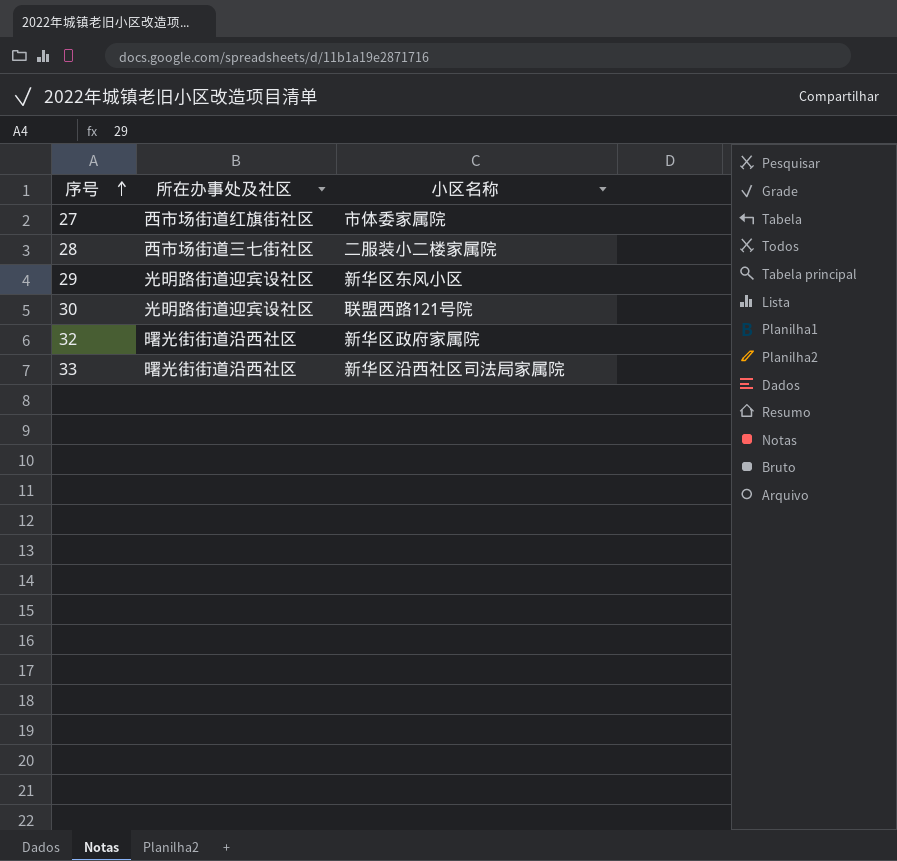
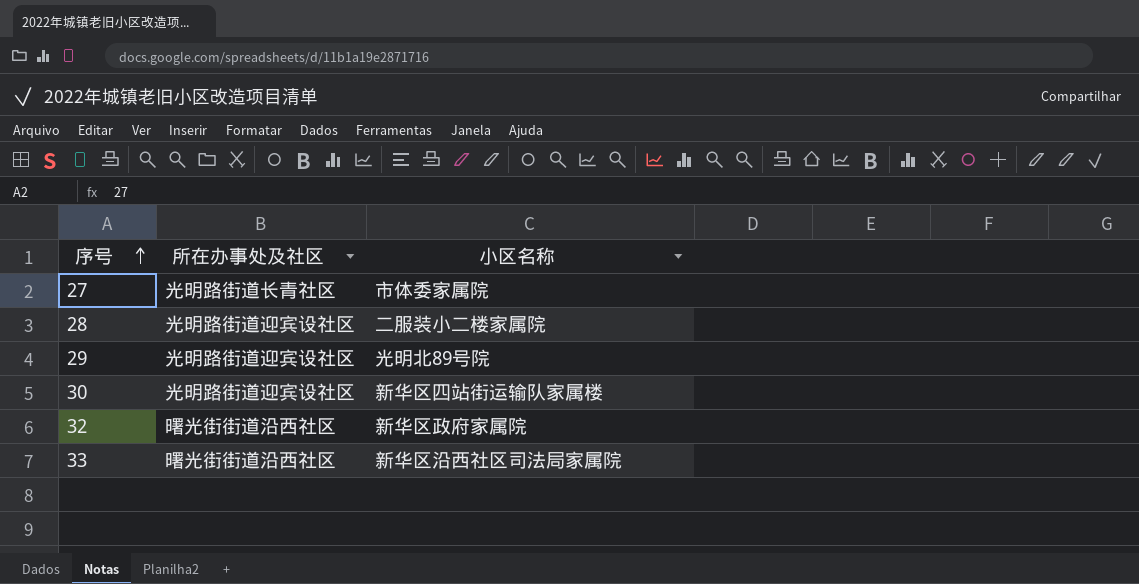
27 | 所在办事处及社区: 西市场街道红旗街社区 -> 光明路街道长青社区
28 | 所在办事处及社区: 西市场街道三七街社区 -> 光明路街道迎宾设社区
29 | 小区名称: 新华区东风小区 -> 光明北89号院
30 | 小区名称: 联盟西路121号院 -> 新华区四站街运输队家属楼

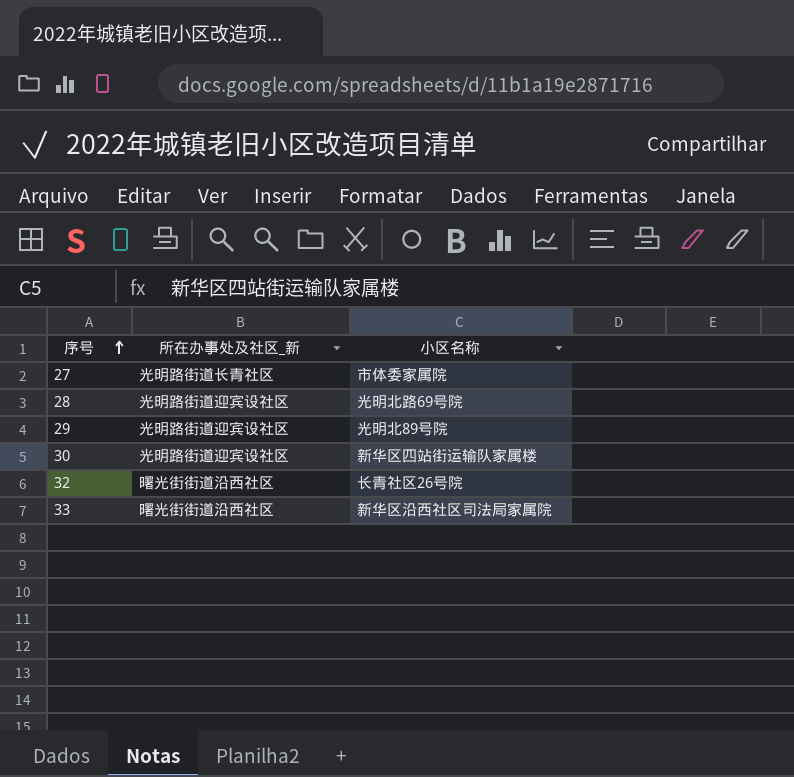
column name: 所在办事处及社区 -> 所在办事处及社区_新
28 | 小区名称: 二服装小二楼家属院 -> 光明北路69号院
32 | 小区名称: 新华区政府家属院 -> 长青社区26号院

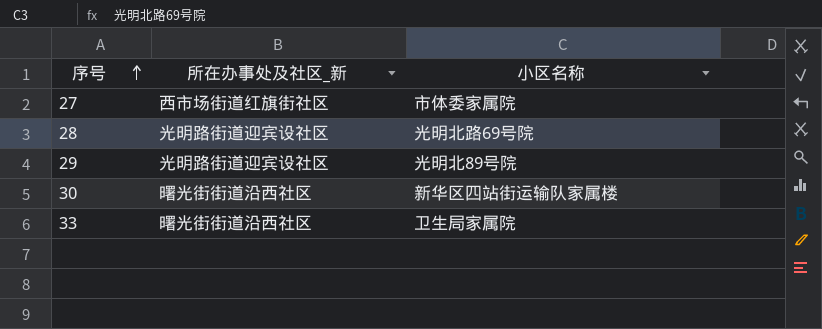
row 32: 曙光街街道沿西社区 | 长青社区26号院 -> none
27 | 所在办事处及社区_新: 光明路街道长青社区 -> 西市场街道红旗街社区
30 | 所在办事处及社区_新: 光明路街道迎宾设社区 -> 曙光街街道沿西社区
33 | 小区名称: 新华区沿西社区司法局家属院 -> 卫生局家属院

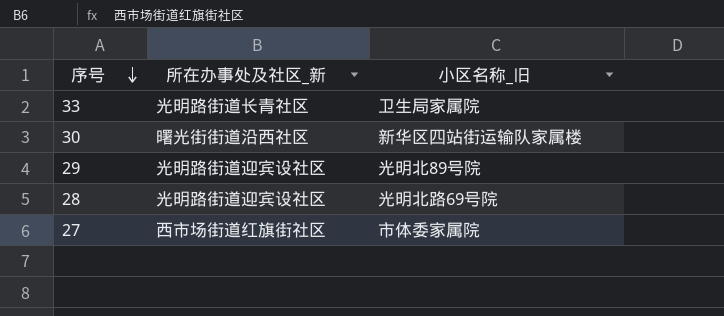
row order: 序号 ascending -> 序号 descending
column name: 小区名称 -> 小区名称_旧
33 | 所在办事处及社区_新: 曙光街街道沿西社区 -> 光明路街道长青社区

